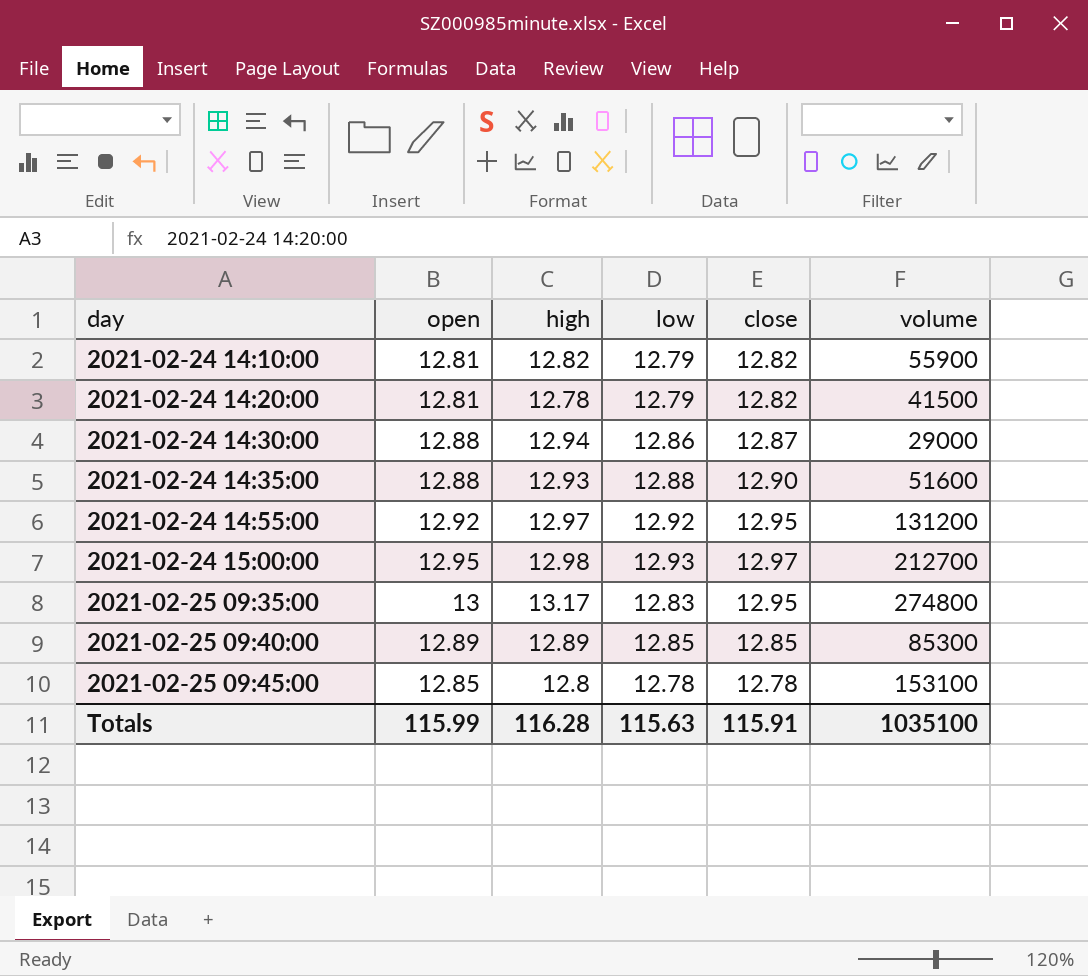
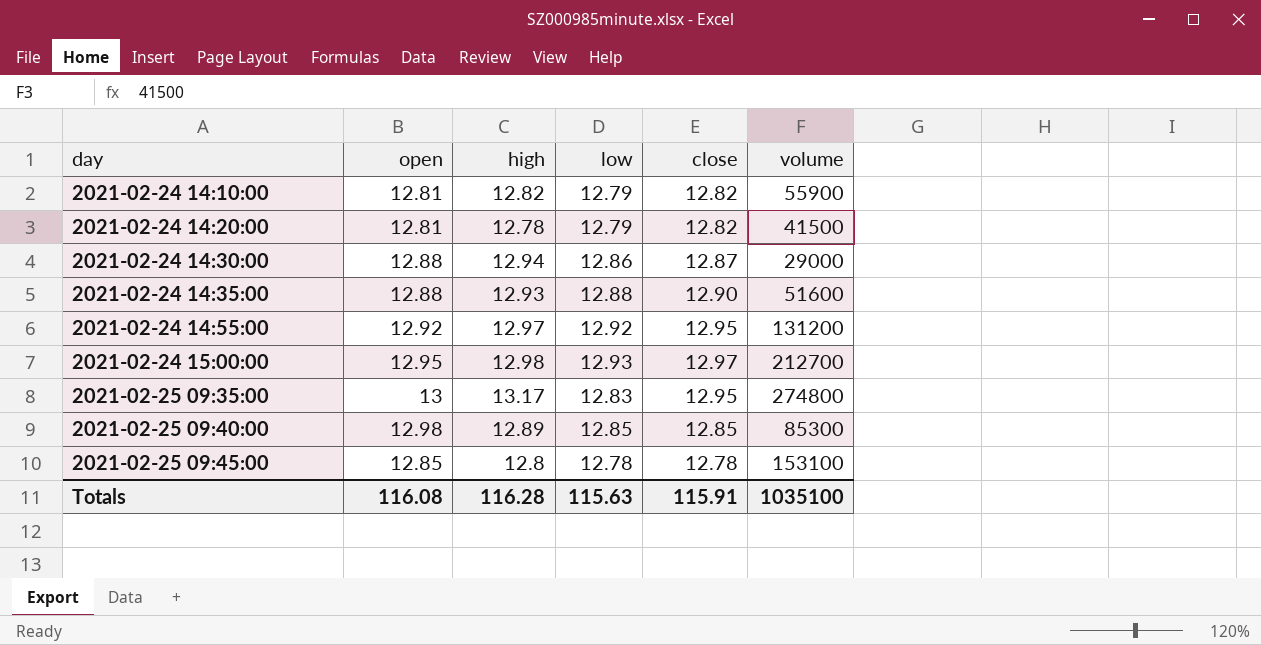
2021-02-25 09:40:00 | open: 12.89 -> 12.98
Totals | open: 115.99 -> 116.08

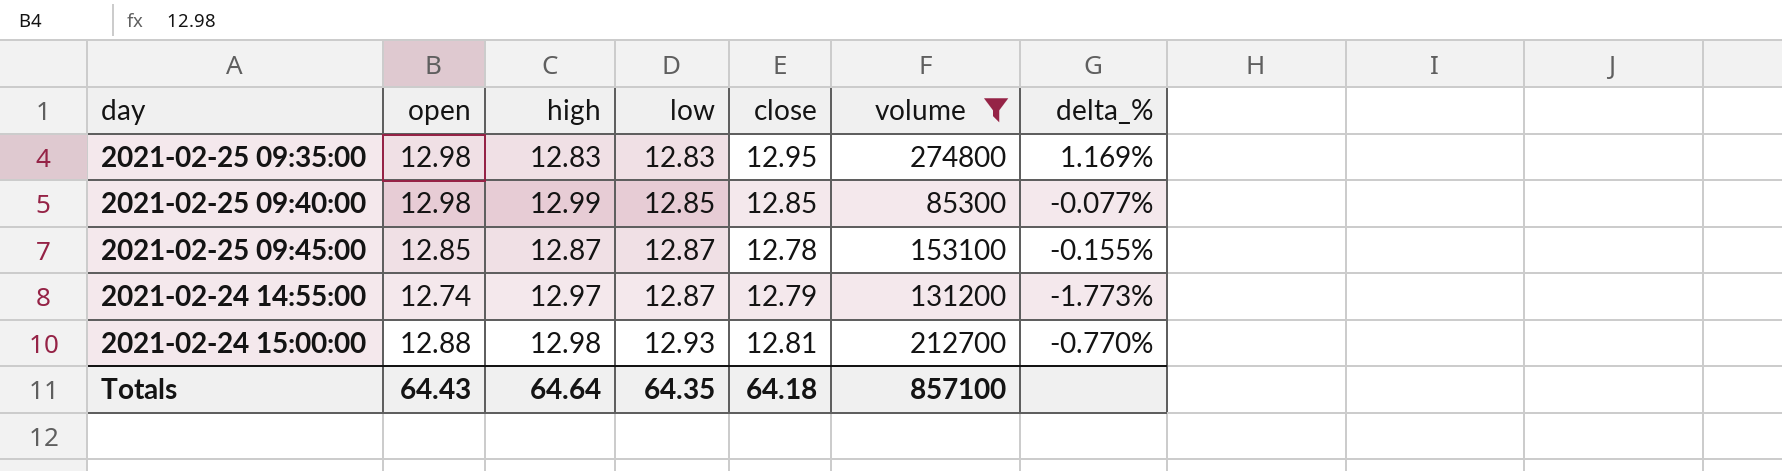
filter: none -> volume >= 85300
row order: day ascending -> low ascending
column delta_% | formula: none -> ([open] - [high]) / [high]
2021-02-25 09:35:00 | open: 13 -> 12.98
2021-02-25 09:35:00 | high: 13.17 -> 12.83
2021-02-25 09:40:00 | high: 12.89 -> 12.99
2021-02-25 09:45:00 | high: 12.8 -> 12.87
2021-02-25 09:45:00 | low: 12.78 -> 12.87
2021-02-24 14:55:00 | open: 12.92 -> 12.74
2021-02-24 14:55:00 | low: 12.92 -> 12.87
2021-02-24 14:55:00 | close: 12.95 -> 12.79
2021-02-24 15:00:00 | open: 12.95 -> 12.88
2021-02-24 15:00:00 | close: 12.97 -> 12.81
Totals | open: 116.08 -> 64.43
Totals | high: 116.28 -> 64.64
Totals | low: 115.63 -> 64.35
Totals | close: 115.91 -> 64.18
Totals | volume: 1035100 -> 857100

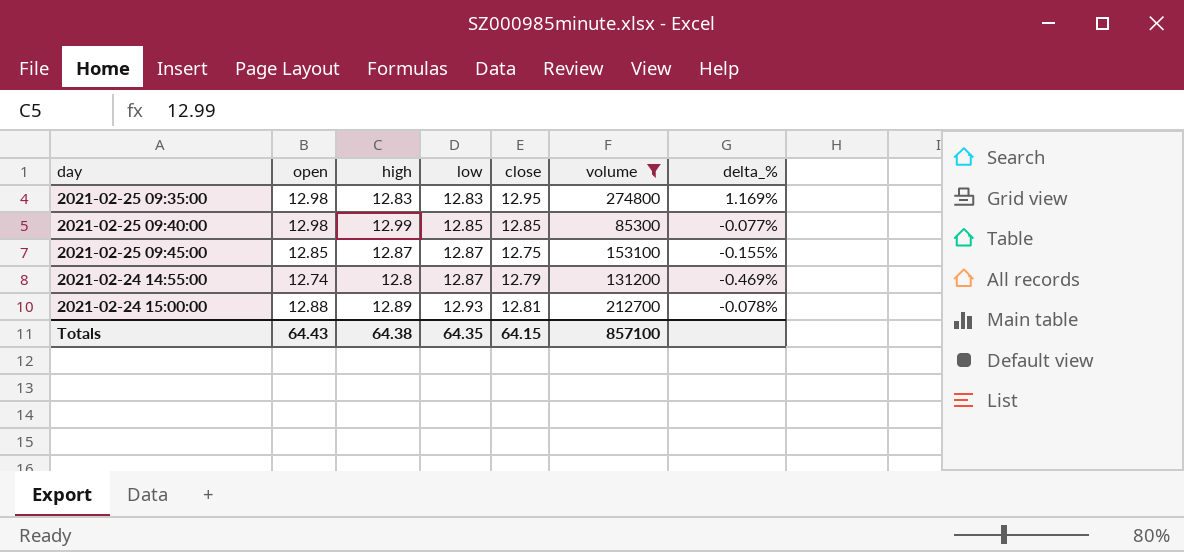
2021-02-25 09:45:00 | close: 12.78 -> 12.75
2021-02-24 14:55:00 | high: 12.97 -> 12.8
2021-02-24 14:55:00 | delta_%: -1.773% -> -0.469%
2021-02-24 15:00:00 | high: 12.98 -> 12.89
2021-02-24 15:00:00 | delta_%: -0.770% -> -0.078%
Totals | high: 64.64 -> 64.38
Totals | close: 64.18 -> 64.15

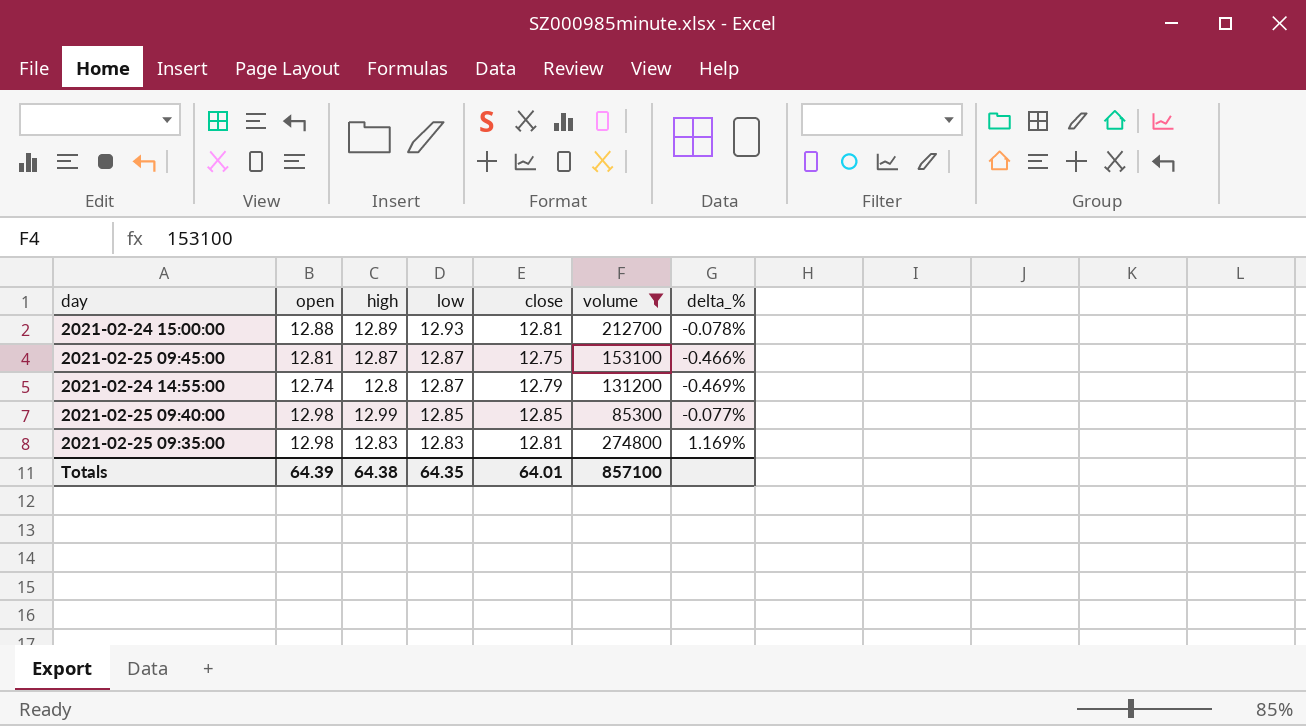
row order: low ascending -> low descending
2021-02-25 09:45:00 | open: 12.85 -> 12.81
2021-02-25 09:45:00 | delta_%: -0.155% -> -0.466%
2021-02-25 09:35:00 | close: 12.95 -> 12.81
Totals | open: 64.43 -> 64.39
Totals | close: 64.15 -> 64.01

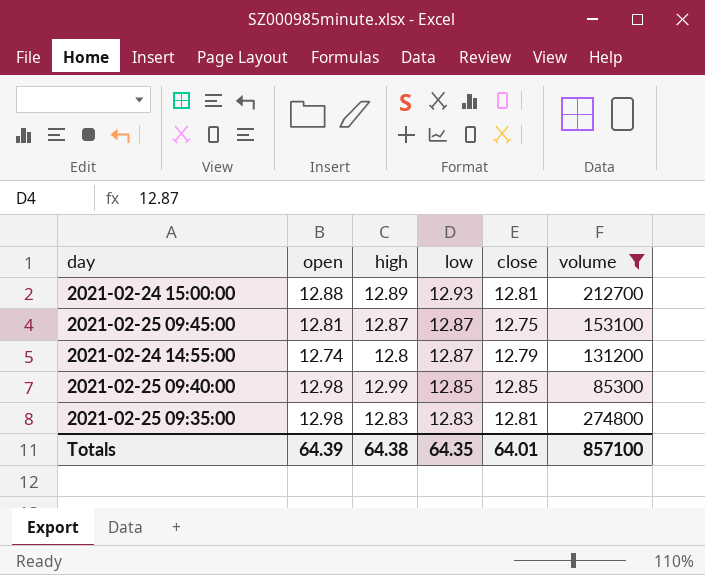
column delta_% | formula: ([open] - [high]) / [high] -> none

